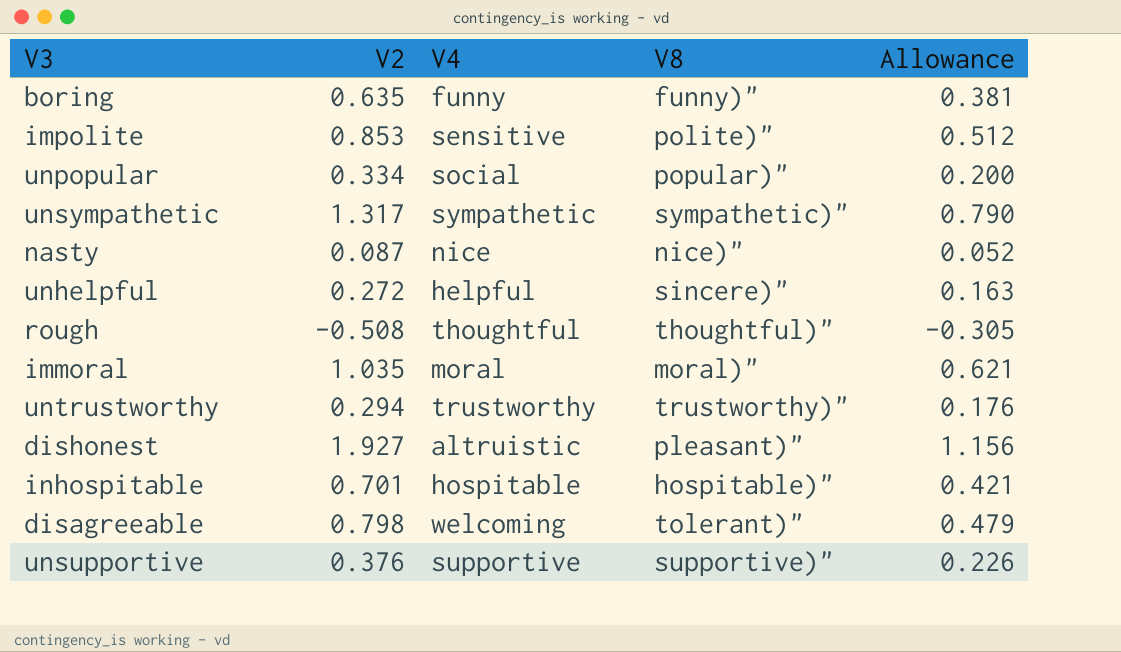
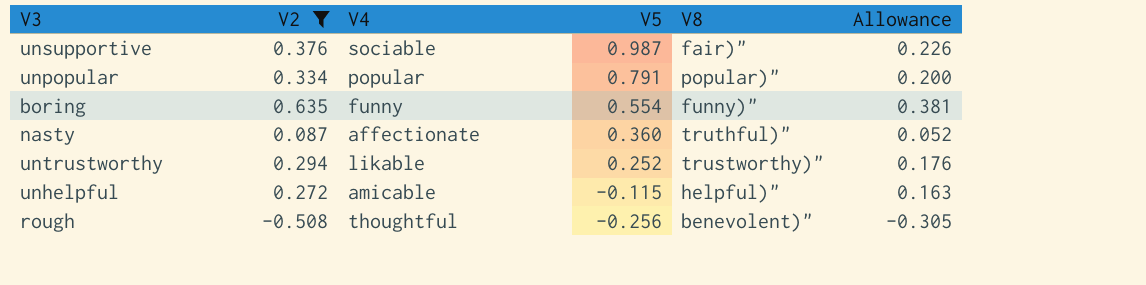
filter: none -> V2 <= 0.635
row order: none -> V5 descending
column V5 | position: none -> 4
unsupportive | V4: supportive -> sociable
unsupportive | V8: supportive)" -> fair)"
unpopular | V4: social -> popular
nasty | V4: nice -> affectionate
nasty | V8: nice)" -> truthful)"
untrustworthy | V4: trustworthy -> likable
unhelpful | V4: helpful -> amicable
unhelpful | V8: sincere)" -> helpful)"
rough | V8: thoughtful)" -> benevolent)"

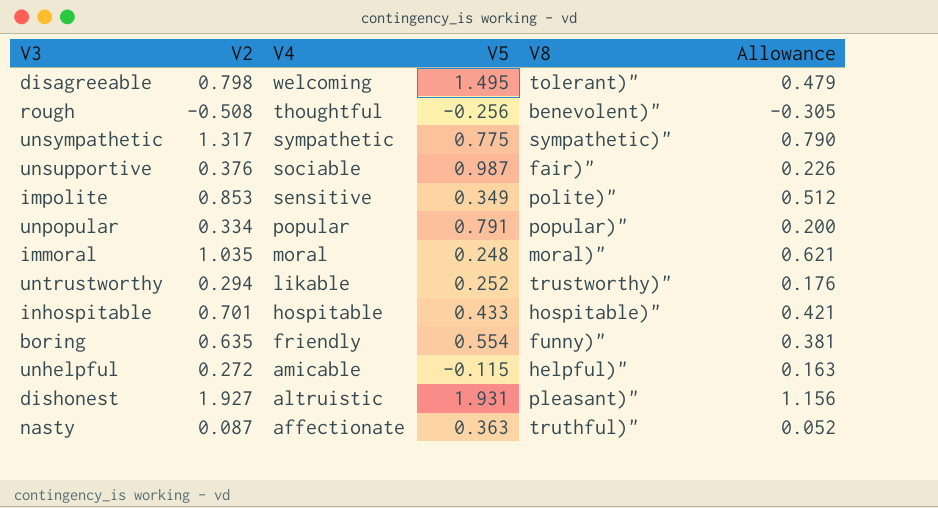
filter: V2 <= 0.635 -> none
row order: V5 descending -> V4 descending
boring | V4: funny -> friendly
nasty | V5: 0.360 -> 0.363

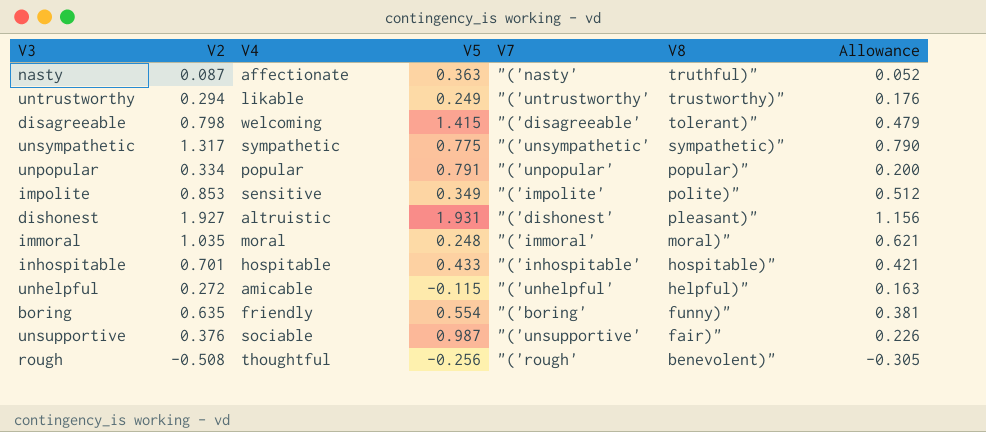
row order: V4 descending -> V8 descending
column V7 | position: none -> 5
untrustworthy | V5: 0.252 -> 0.249
disagreeable | V5: 1.495 -> 1.415

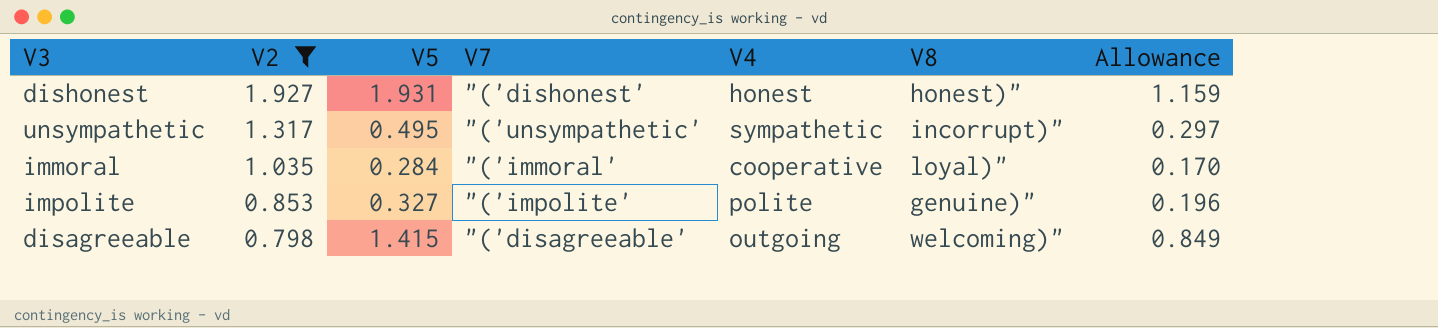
filter: none -> V2 >= 0.798
row order: V8 descending -> V2 descending
column V4 | position: 3 -> 5
column Allowance | formula: [V2] * 0.6 -> [V5] * 0.6
dishonest | V4: altruistic -> honest
dishonest | V8: pleasant)" -> honest)"
unsympathetic | V5: 0.775 -> 0.495
unsympathetic | V8: sympathetic)" -> incorrupt)"
immoral | V5: 0.248 -> 0.284
immoral | V4: moral -> cooperative
immoral | V8: moral)" -> loyal)"
impolite | V5: 0.349 -> 0.327
impolite | V4: sensitive -> polite
impolite | V8: polite)" -> genuine)"
disagreeable | V4: welcoming -> outgoing
disagreeable | V8: tolerant)" -> welcoming)"

